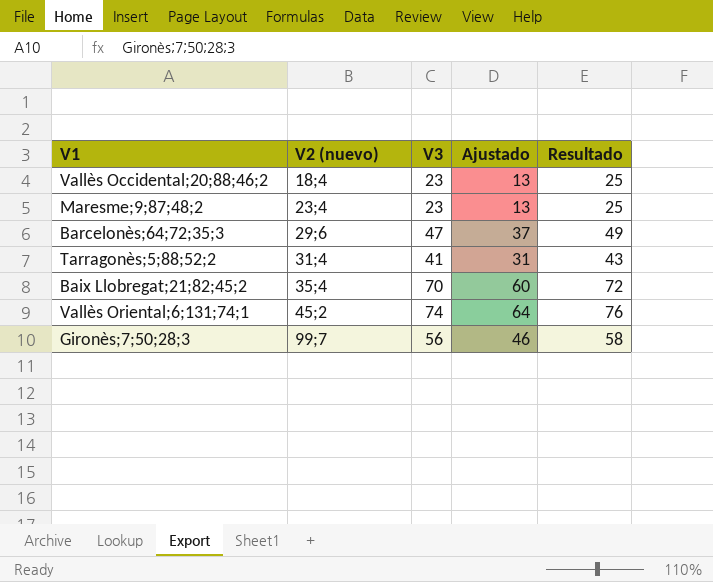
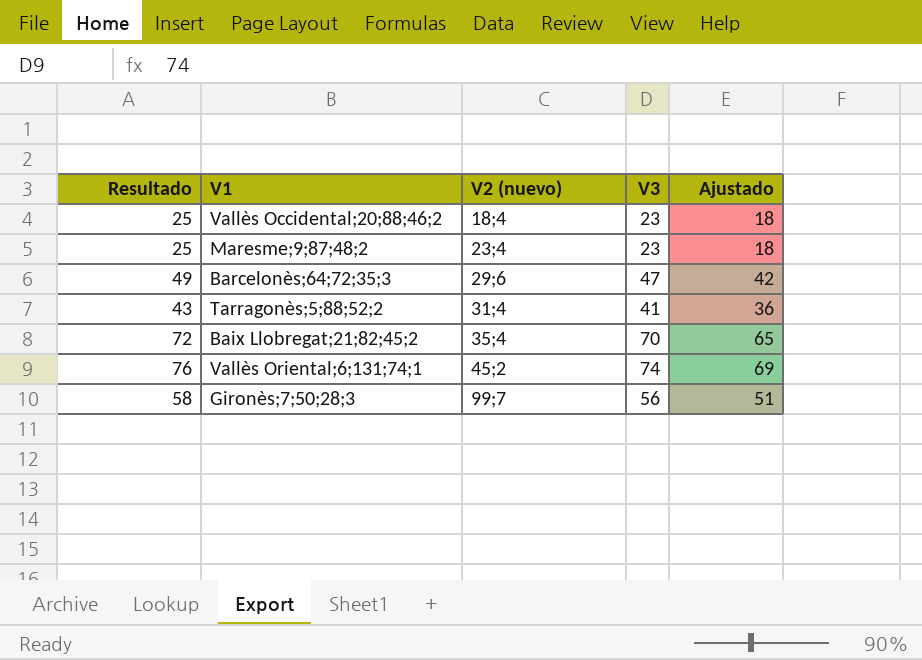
column Resultado | position: 5 -> 1
column Ajustado | formula: [V3] - 10 -> [V3] - 5

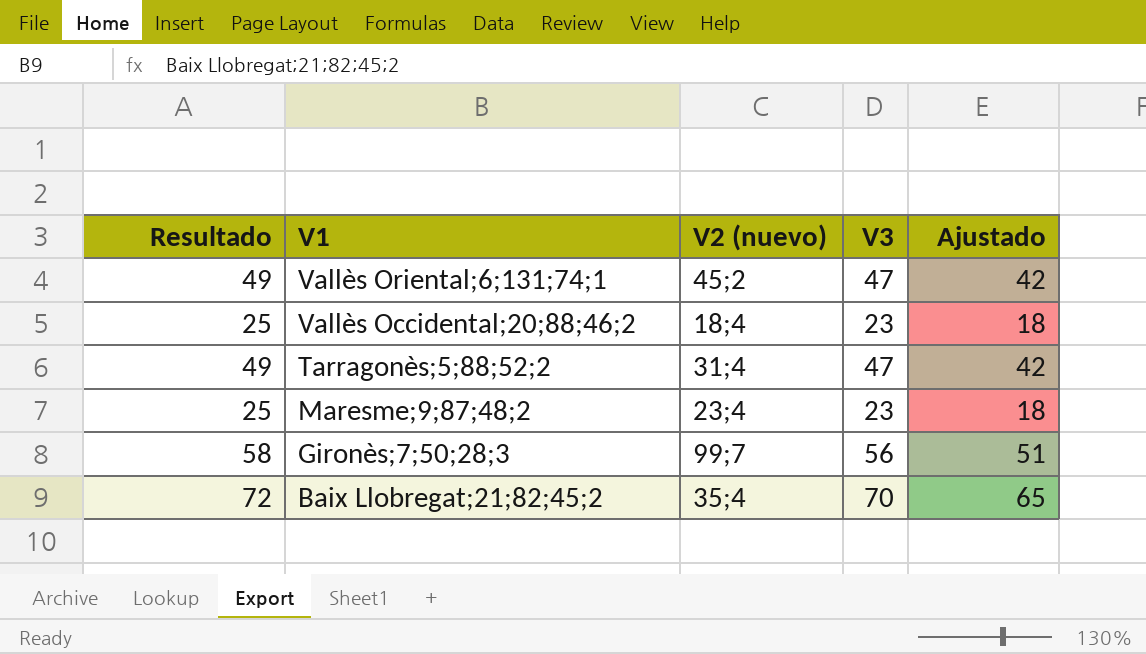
row order: V2 (nuevo) ascending -> V1 descending
row Barcelonès;64;72;35;3: 49 | 29;6 | 47 | 42 -> none
Vallès Oriental;6;131;74;1 | Resultado: 76 -> 49
Vallès Oriental;6;131;74;1 | V3: 74 -> 47
Vallès Oriental;6;131;74;1 | Ajustado: 69 -> 42
Tarragonès;5;88;52;2 | Resultado: 43 -> 49
Tarragonès;5;88;52;2 | V3: 41 -> 47
Tarragonès;5;88;52;2 | Ajustado: 36 -> 42

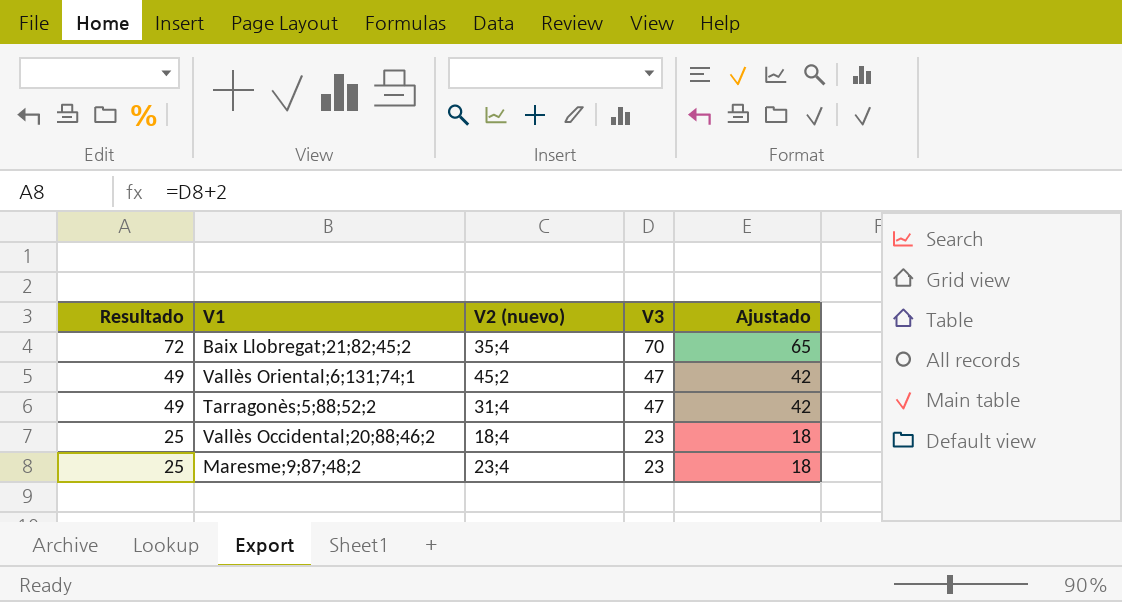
row order: V1 descending -> Resultado descending
row Gironès;7;50;28;3: 58 | 99;7 | 56 | 51 -> none

